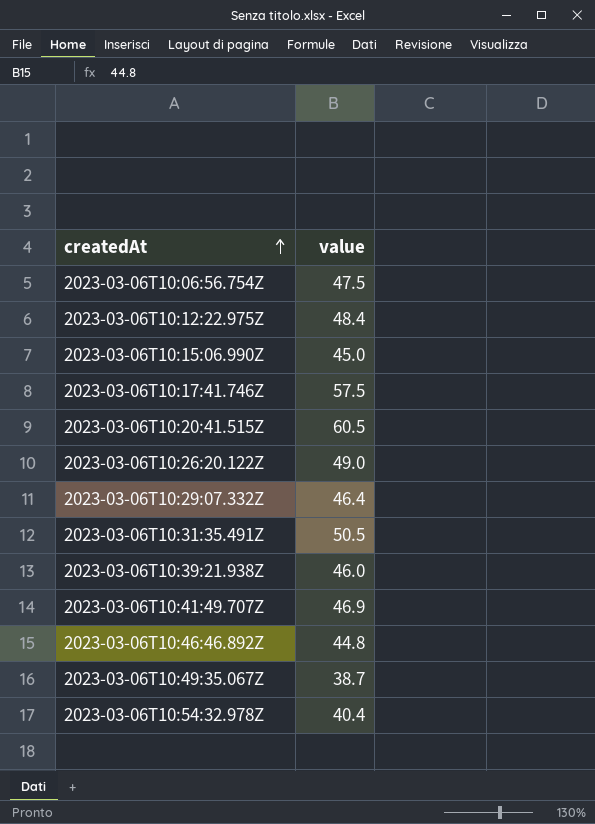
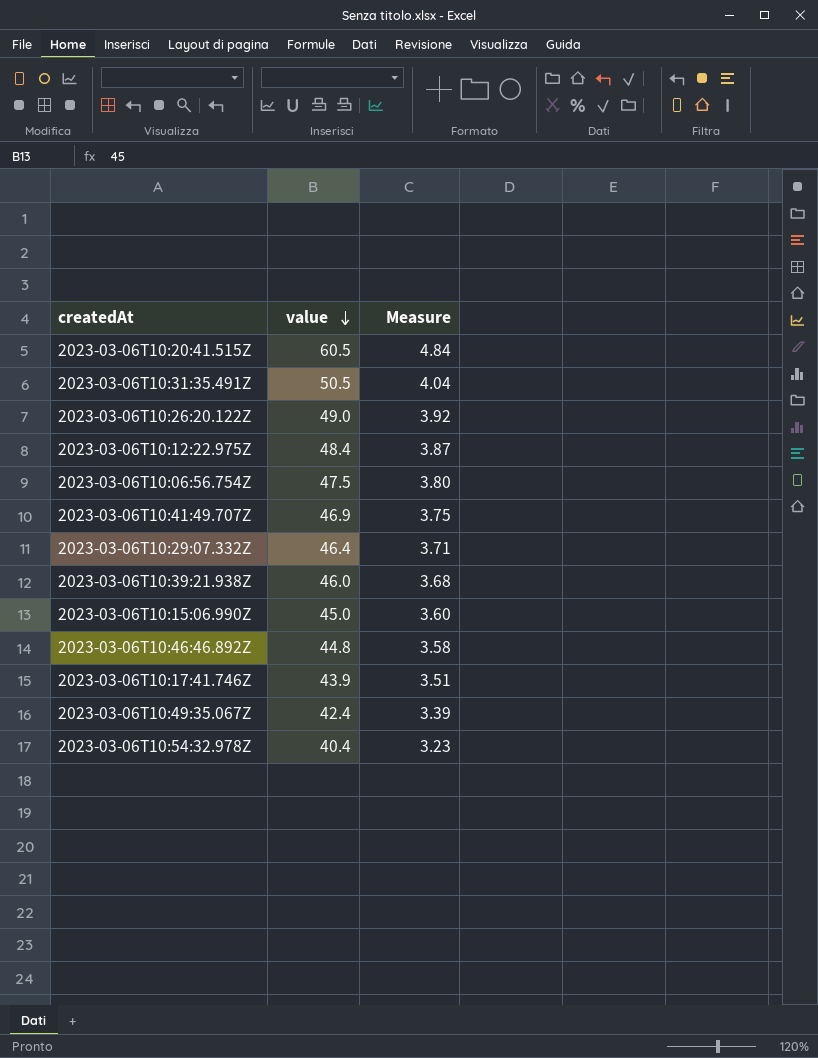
row order: createdAt ascending -> value descending
column Measure | formula: none -> [value] * 0.08
2023-03-06T10:17:41.746Z | value: 57.5 -> 43.9
2023-03-06T10:49:35.067Z | value: 38.7 -> 42.4

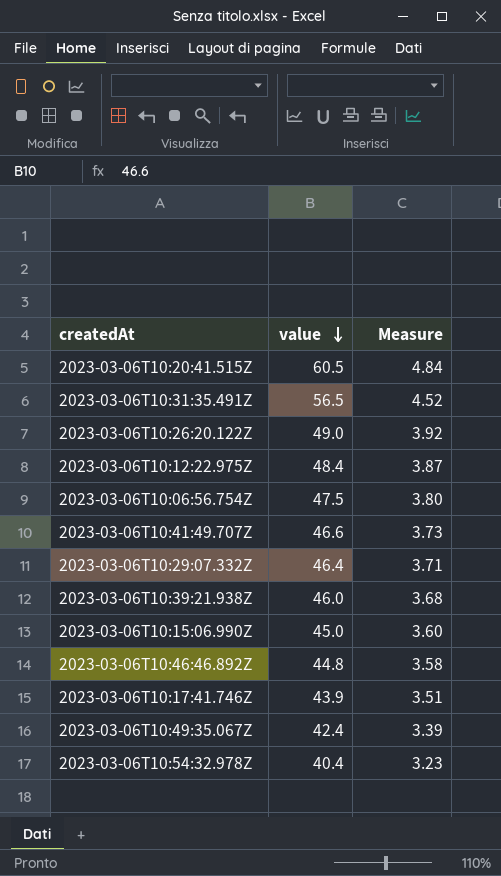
2023-03-06T10:31:35.491Z | value: 50.5 -> 56.5
2023-03-06T10:31:35.491Z | Measure: 4.04 -> 4.52
2023-03-06T10:41:49.707Z | value: 46.9 -> 46.6
2023-03-06T10:41:49.707Z | Measure: 3.75 -> 3.73

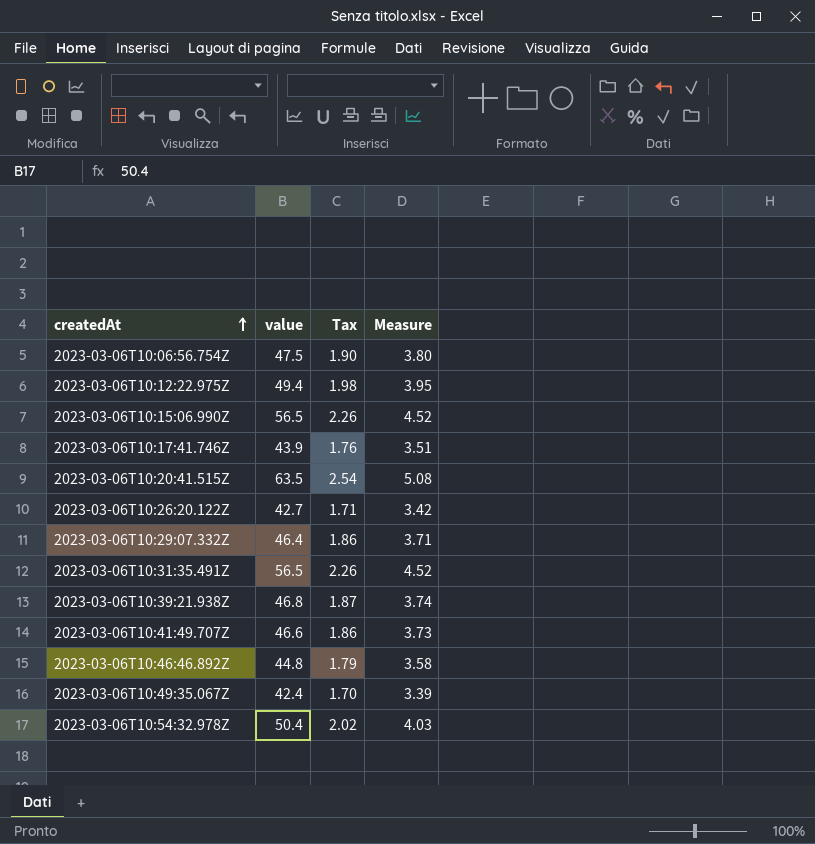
row order: value descending -> createdAt ascending
column Tax | formula: none -> [value] * 0.04
2023-03-06T10:12:22.975Z | value: 48.4 -> 49.4
2023-03-06T10:12:22.975Z | Measure: 3.87 -> 3.95
2023-03-06T10:15:06.990Z | value: 45.0 -> 56.5
2023-03-06T10:15:06.990Z | Measure: 3.60 -> 4.52
2023-03-06T10:20:41.515Z | value: 60.5 -> 63.5
2023-03-06T10:20:41.515Z | Measure: 4.84 -> 5.08
2023-03-06T10:26:20.122Z | value: 49.0 -> 42.7
2023-03-06T10:26:20.122Z | Measure: 3.92 -> 3.42
2023-03-06T10:39:21.938Z | value: 46.0 -> 46.8
2023-03-06T10:39:21.938Z | Measure: 3.68 -> 3.74
2023-03-06T10:54:32.978Z | value: 40.4 -> 50.4
2023-03-06T10:54:32.978Z | Measure: 3.23 -> 4.03

